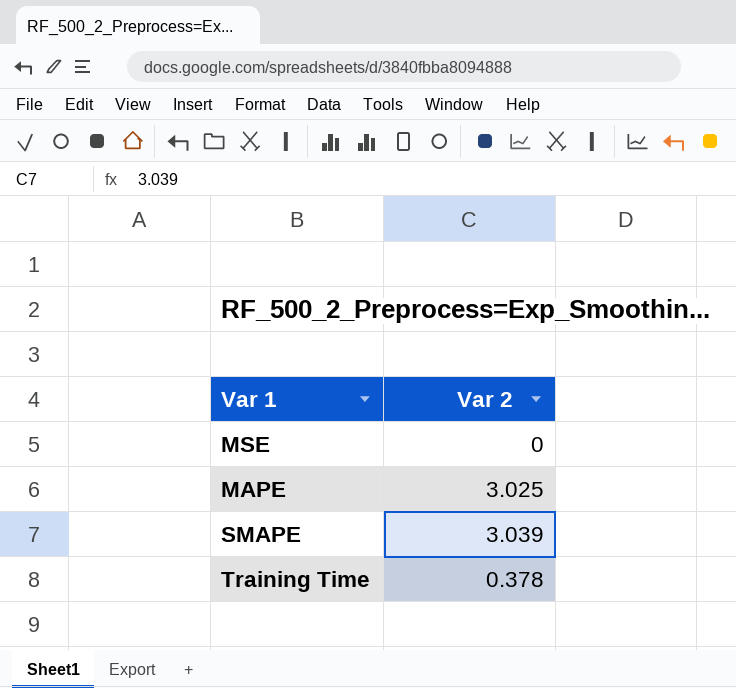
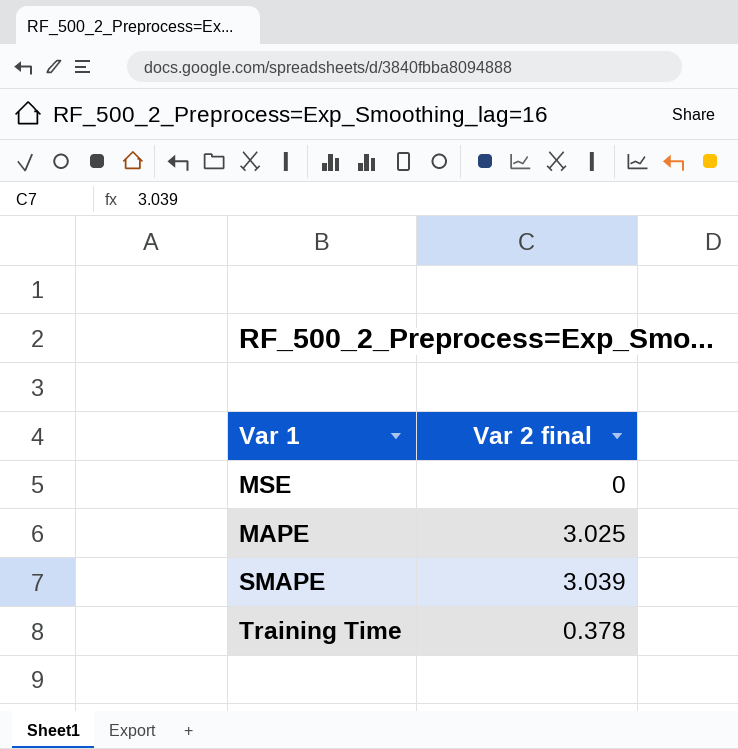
column name: Var 2 -> Var 2 final

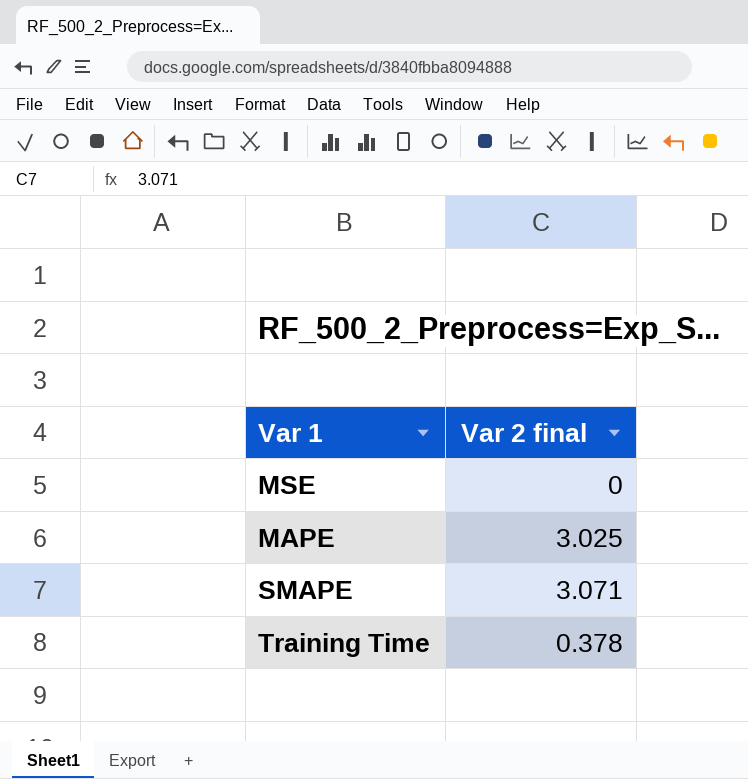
SMAPE | Var 2 final: 3.039 -> 3.071

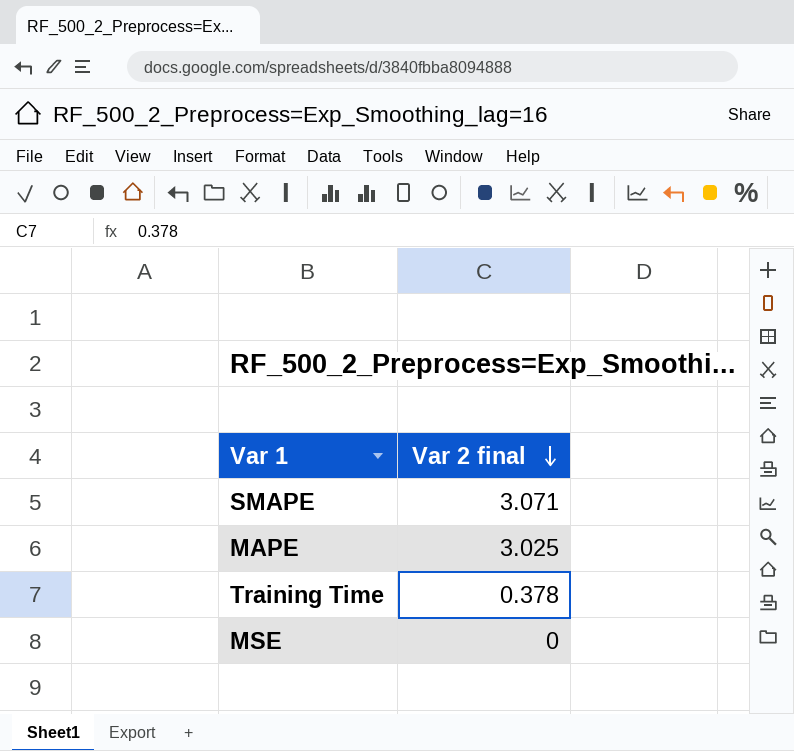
row order: none -> Var 2 final descending

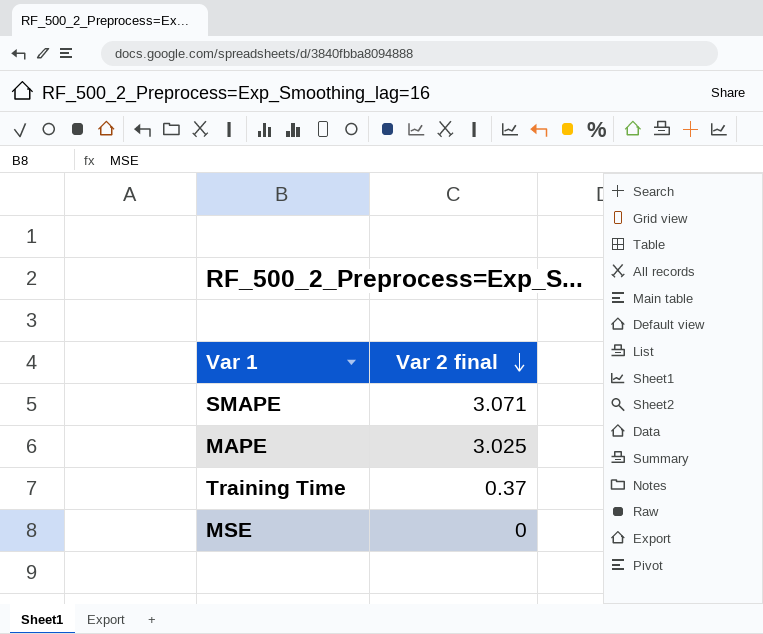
Training Time | Var 2 final: 0.378 -> 0.37

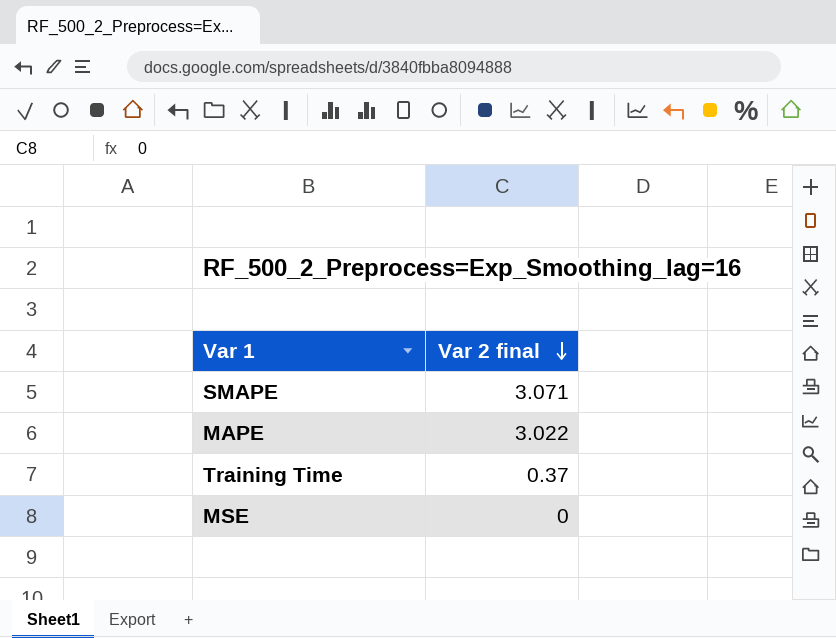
MAPE | Var 2 final: 3.025 -> 3.022

